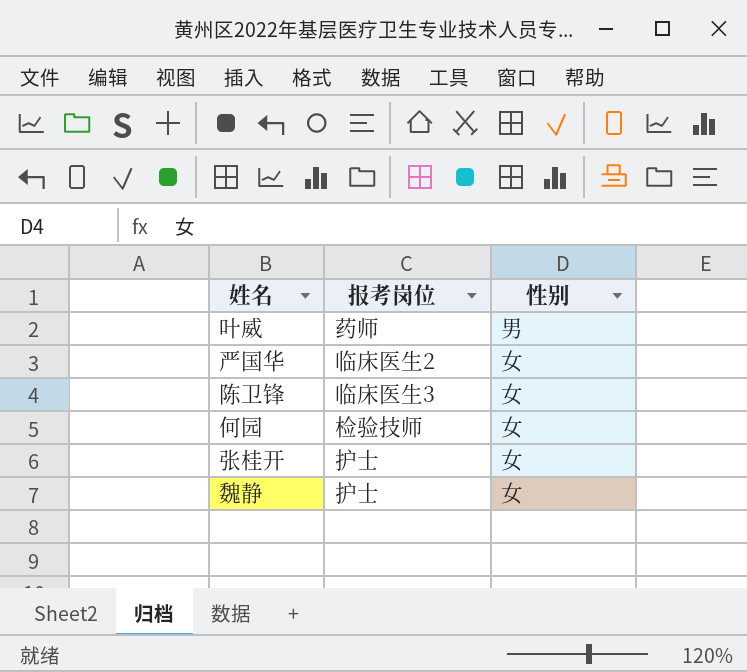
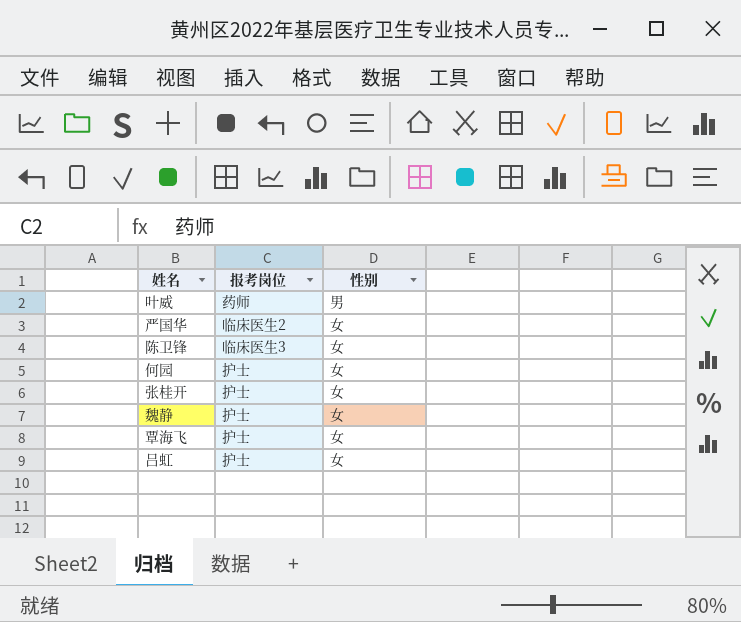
何园 | 报考岗位: 检验技师 -> 护士
row 覃海飞: none -> 护士 | 女
row 吕虹: none -> 护士 | 女

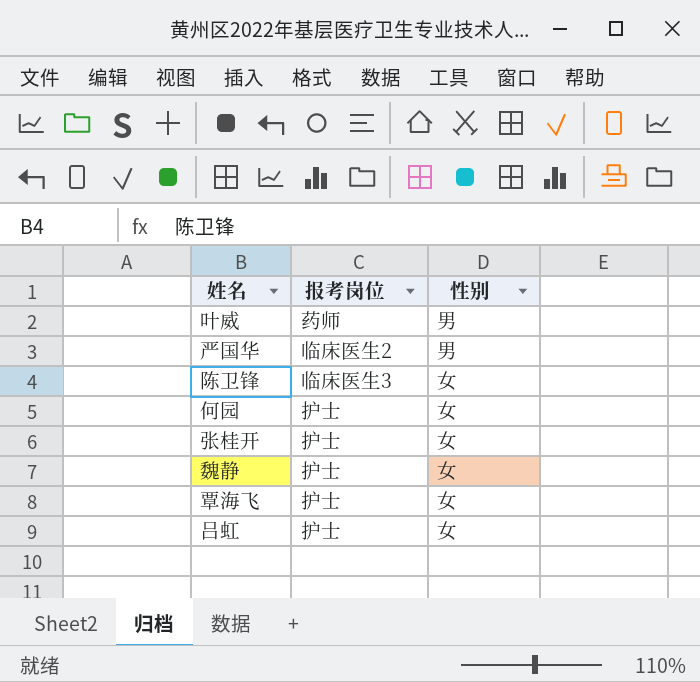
严国华 | 性别: 女 -> 男

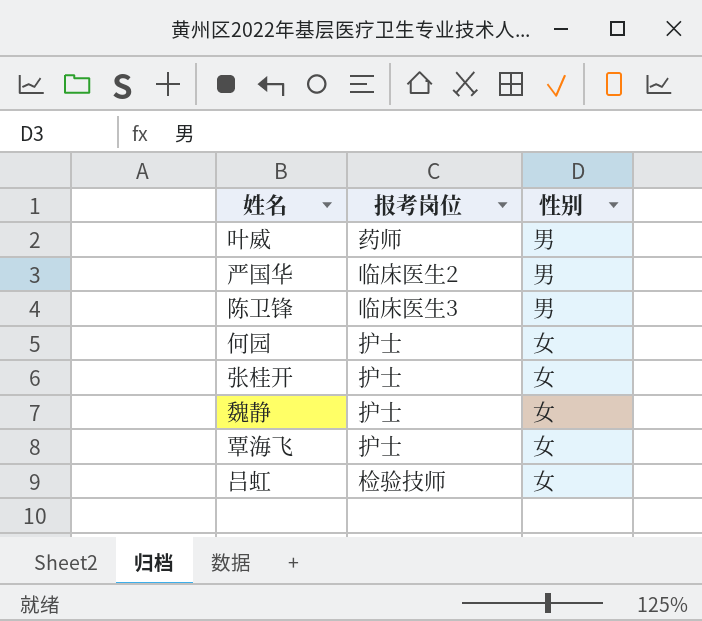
陈卫锋 | 性别: 女 -> 男
吕虹 | 报考岗位: 护士 -> 检验技师

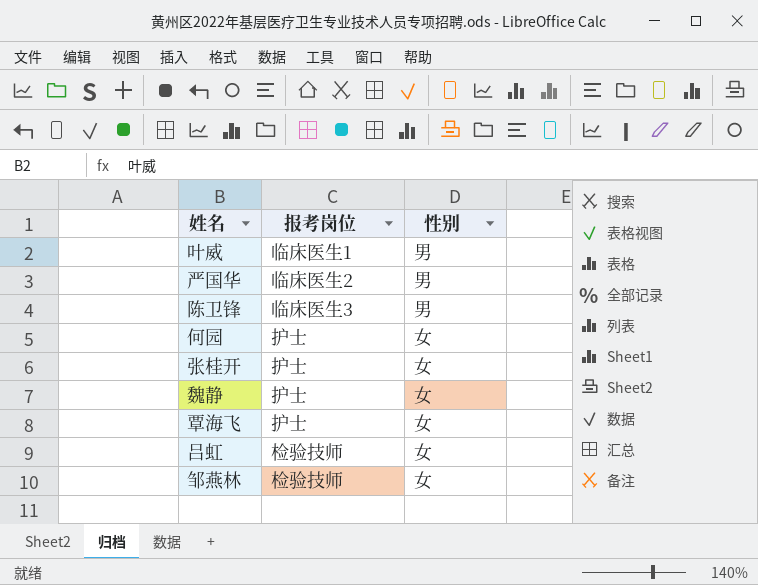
叶威 | 报考岗位: 药师 -> 临床医生1
row 邹燕林: none -> 检验技师 | 女

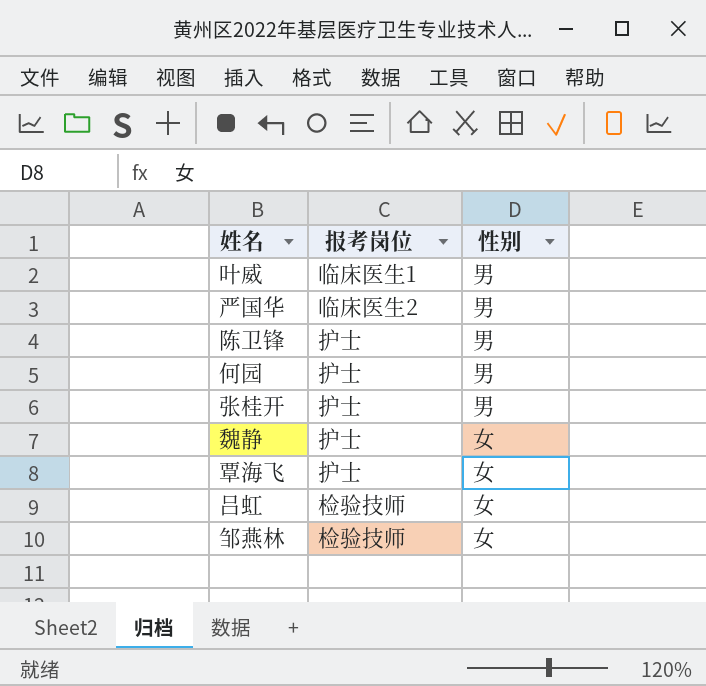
陈卫锋 | 报考岗位: 临床医生3 -> 护士
何园 | 性别: 女 -> 男
张桂开 | 性别: 女 -> 男

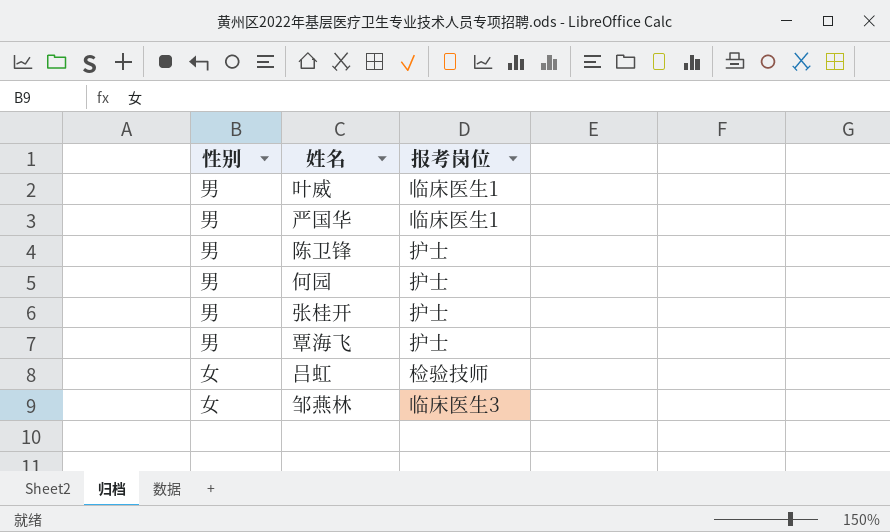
column 性别 | position: 3 -> 1
row 魏静: 护士 | 女 -> none
严国华 | 报考岗位: 临床医生2 -> 临床医生1
覃海飞 | 性别: 女 -> 男
邹燕林 | 报考岗位: 检验技师 -> 临床医生3

